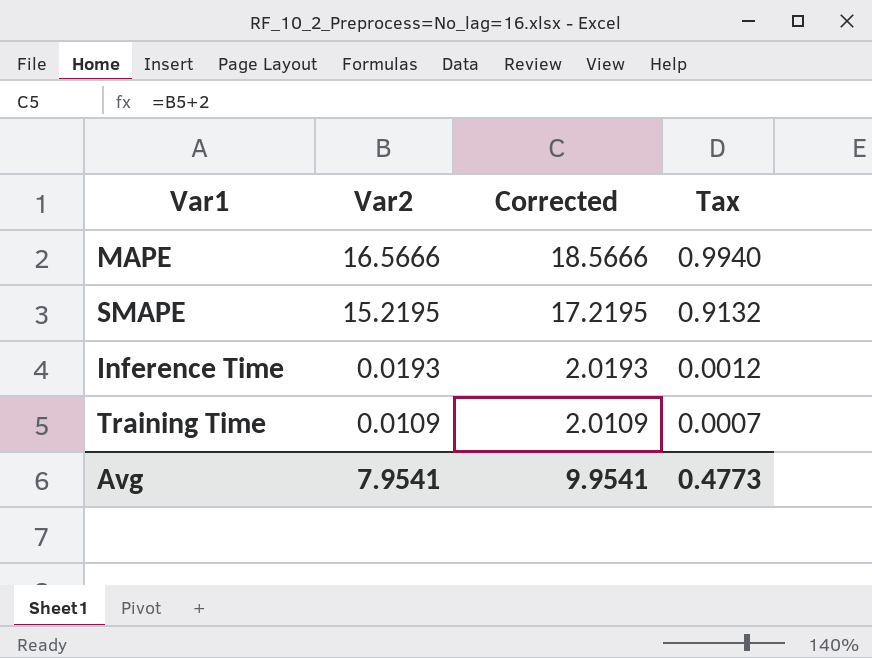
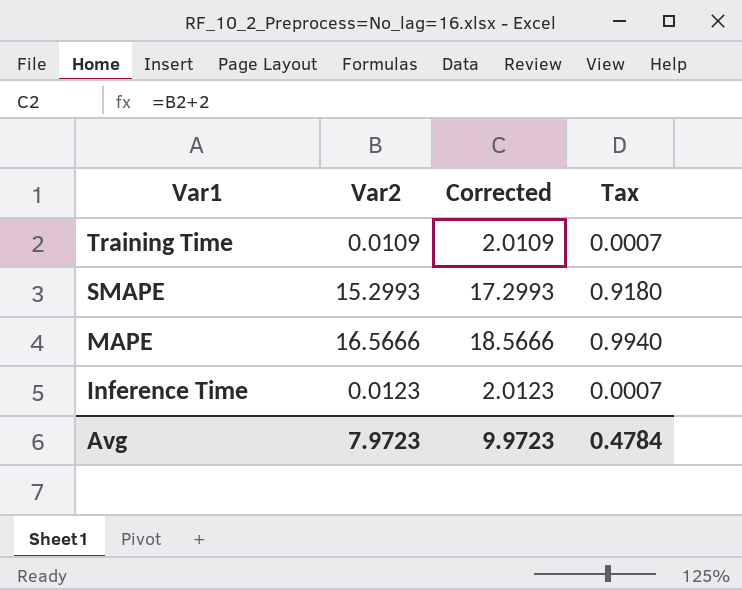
row order: Var2 descending -> Var1 descending
SMAPE | Var2: 15.2195 -> 15.2993
SMAPE | Corrected: 17.2195 -> 17.2993
SMAPE | Tax: 0.9132 -> 0.9180
Inference Time | Var2: 0.0193 -> 0.0123
Inference Time | Corrected: 2.0193 -> 2.0123
Inference Time | Tax: 0.0012 -> 0.0007
Avg | Var2: 7.9541 -> 7.9723
Avg | Corrected: 9.9541 -> 9.9723
Avg | Tax: 0.4773 -> 0.4784

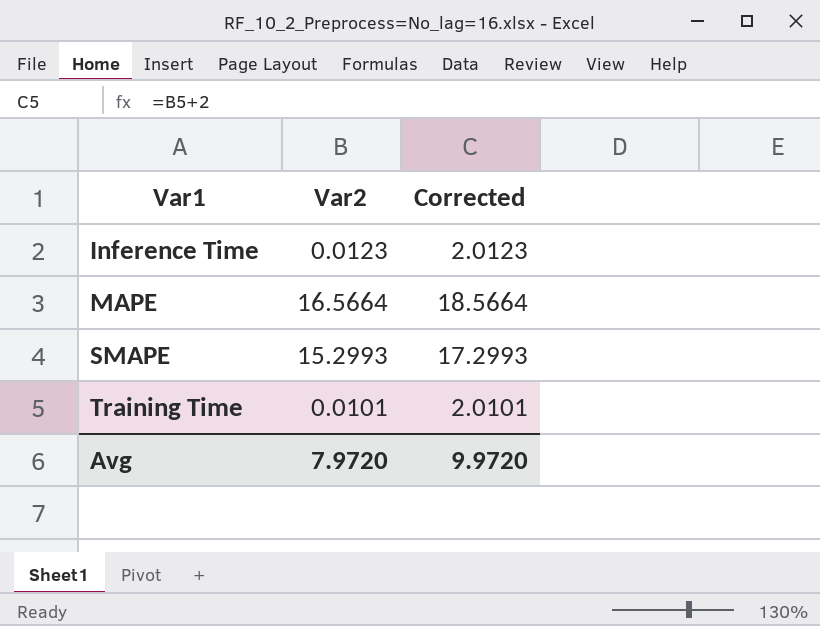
row order: Var1 descending -> Var1 ascending
column Tax | formula: [Var2] * 0.06 -> none
MAPE | Var2: 16.5666 -> 16.5664
MAPE | Corrected: 18.5666 -> 18.5664
Training Time | Var2: 0.0109 -> 0.0101
Training Time | Corrected: 2.0109 -> 2.0101
Avg | Var2: 7.9723 -> 7.9720
Avg | Corrected: 9.9723 -> 9.9720

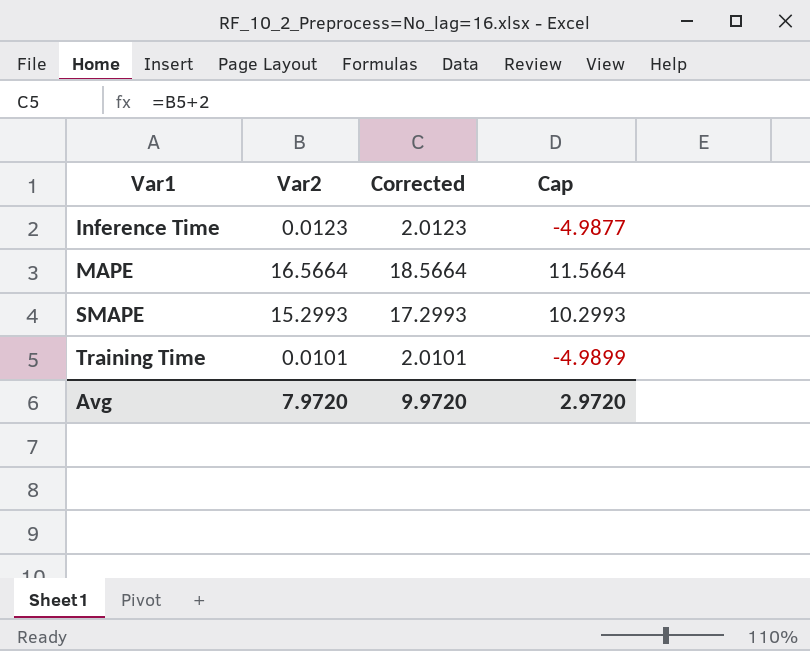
column Cap | formula: none -> [Var2] - 5

